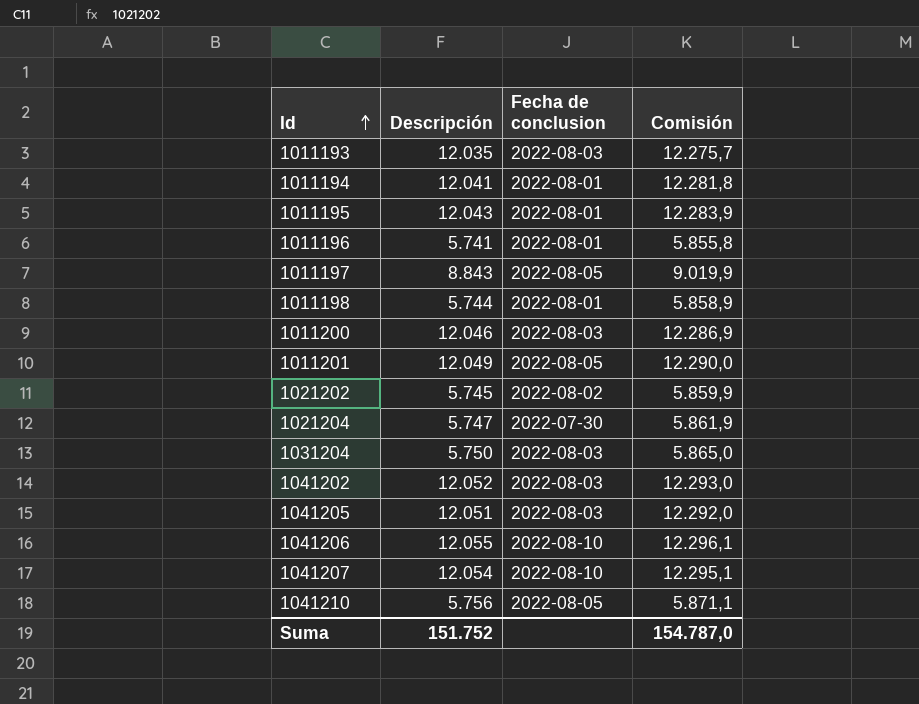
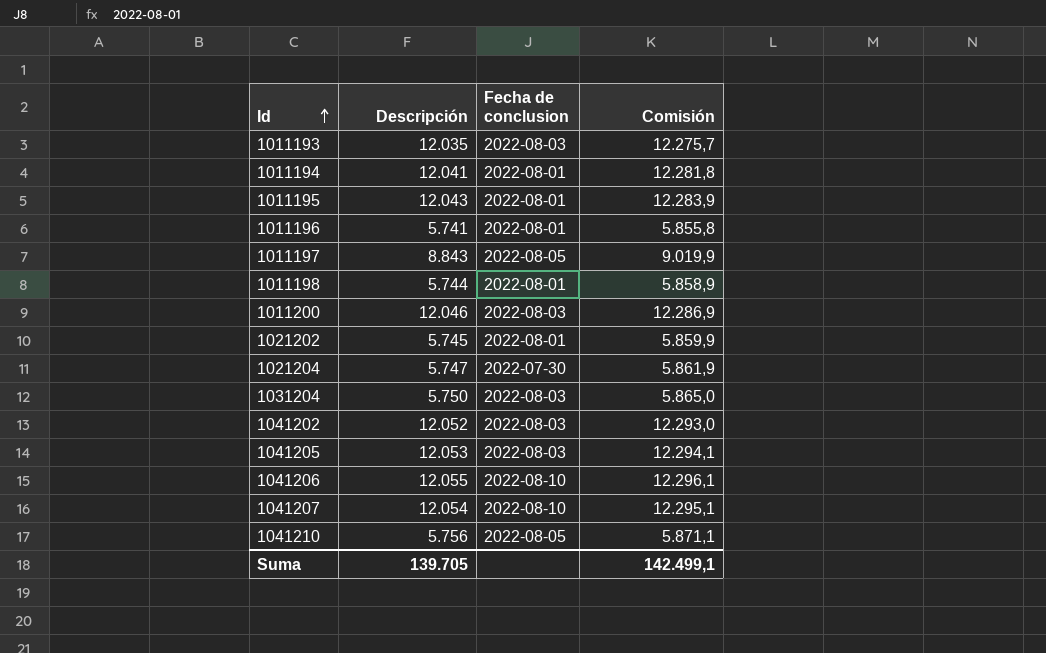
row 1011201: 12.049 | 2022-08-05 | 12.290,0 -> none
1021202 | Fecha de conclusion: 2022-08-02 -> 2022-08-01
1041205 | Descripción: 12.051 -> 12.053
1041205 | Comisión: 12.292,0 -> 12.294,1
Suma | Descripción: 151.752 -> 139.705
Suma | Comisión: 154.787,0 -> 142.499,1

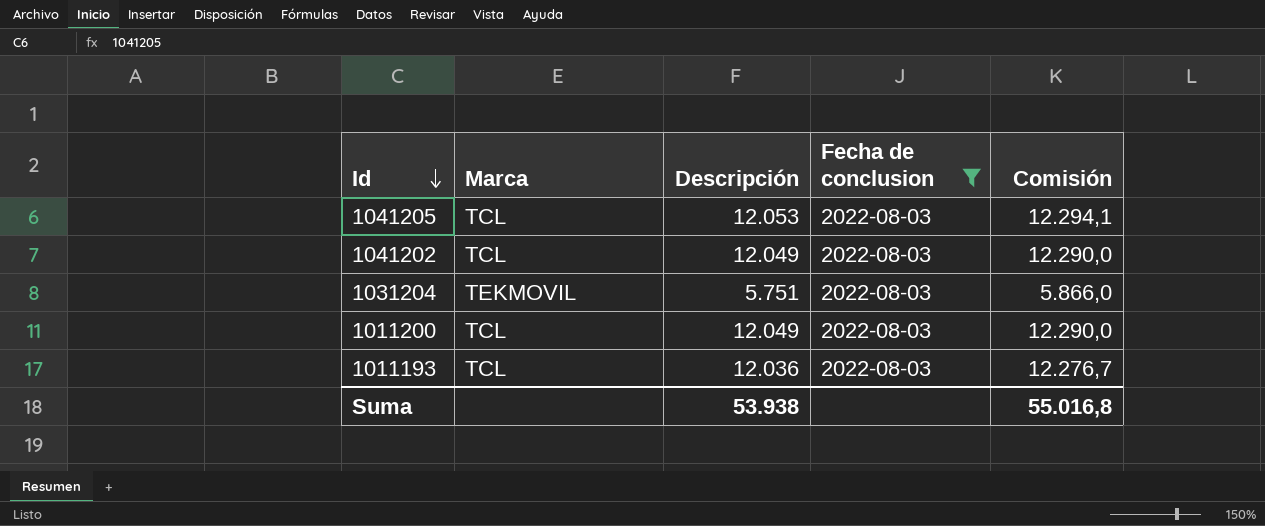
filter: none -> Fecha de conclusion = 2022-08-03
row order: Id ascending -> Id descending
column Marca | position: none -> 2
1041202 | Descripción: 12.052 -> 12.049
1041202 | Comisión: 12.293,0 -> 12.290,0
1031204 | Descripción: 5.750 -> 5.751
1031204 | Comisión: 5.865,0 -> 5.866,0
1011200 | Descripción: 12.046 -> 12.049
1011200 | Comisión: 12.286,9 -> 12.290,0
1011193 | Descripción: 12.035 -> 12.036
1011193 | Comisión: 12.275,7 -> 12.276,7
Suma | Descripción: 139.705 -> 53.938
Suma | Comisión: 142.499,1 -> 55.016,8

